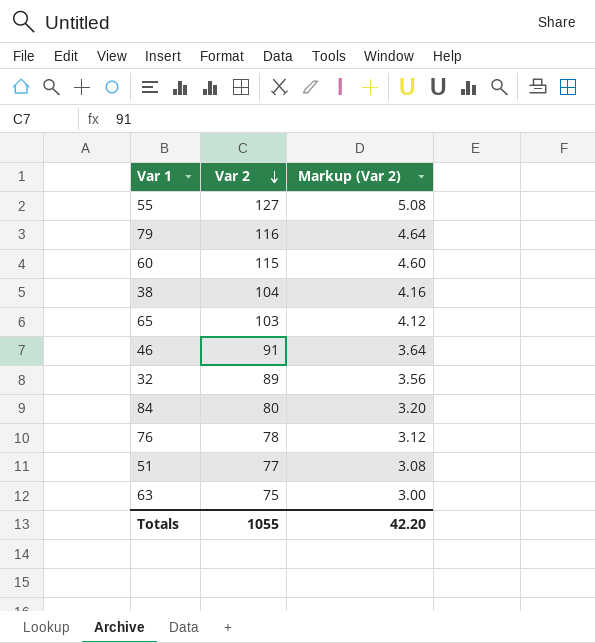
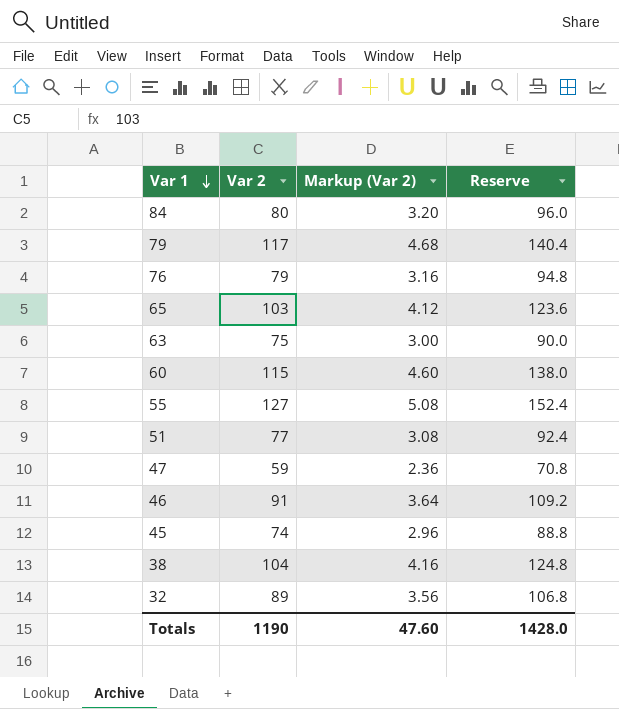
row order: Var 2 descending -> Var 1 descending
column Reserve | formula: none -> [Var 2] * 1.2
79 | Var 2: 116 -> 117
79 | Markup (Var 2): 4.64 -> 4.68
76 | Var 2: 78 -> 79
76 | Markup (Var 2): 3.12 -> 3.16
row 47: none -> 59 | 2.36 | 70.8
row 45: none -> 74 | 2.96 | 88.8
Totals | Var 2: 1055 -> 1190
Totals | Markup (Var 2): 42.20 -> 47.60

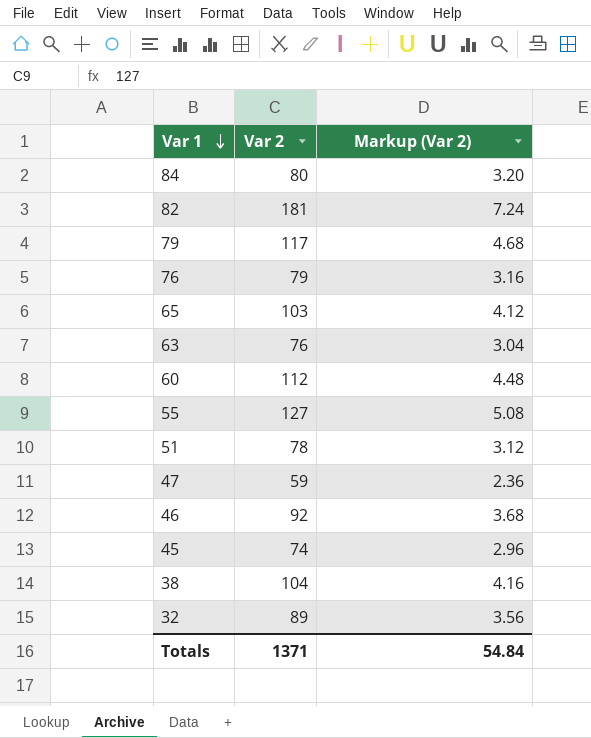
column Reserve | formula: [Var 2] * 1.2 -> none
row 82: none -> 181 | 7.24
63 | Var 2: 75 -> 76
63 | Markup (Var 2): 3.00 -> 3.04
60 | Var 2: 115 -> 112
60 | Markup (Var 2): 4.60 -> 4.48
51 | Var 2: 77 -> 78
51 | Markup (Var 2): 3.08 -> 3.12
46 | Var 2: 91 -> 92
46 | Markup (Var 2): 3.64 -> 3.68
Totals | Var 2: 1190 -> 1371
Totals | Markup (Var 2): 47.60 -> 54.84

